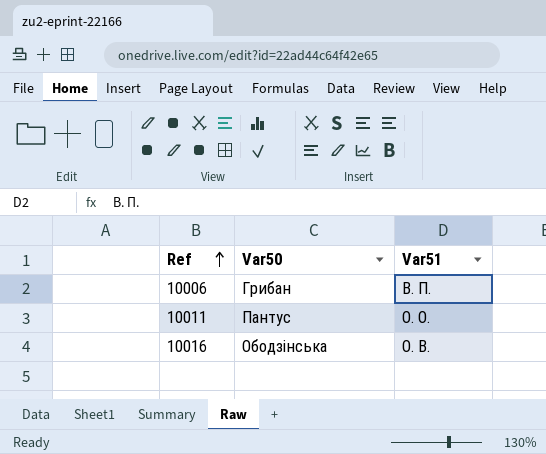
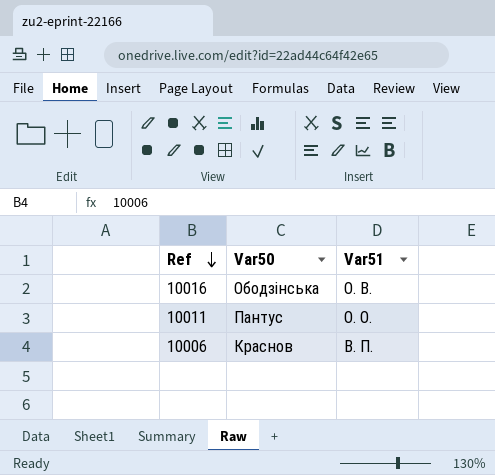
row order: Ref ascending -> Ref descending
10006 | Var50: Грибан -> Краснов

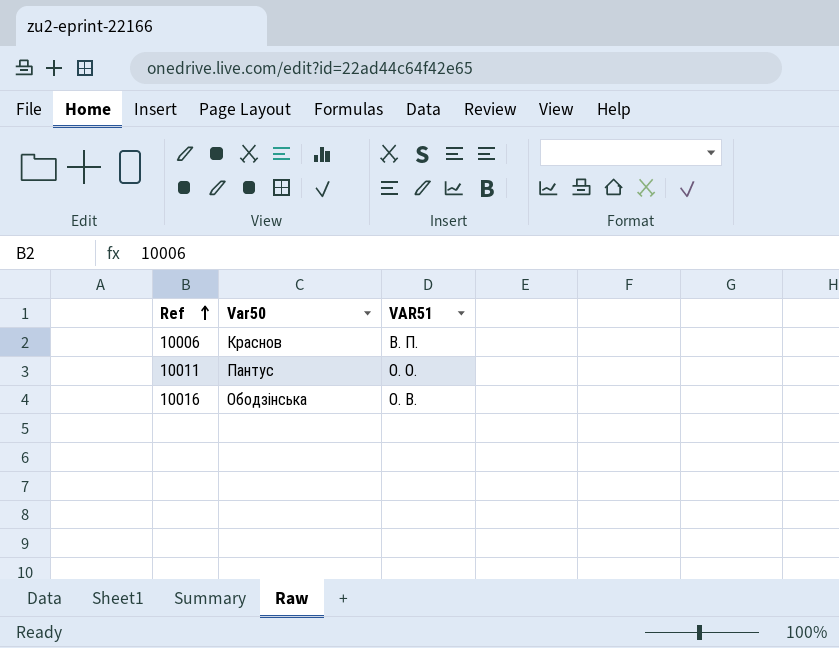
row order: Ref descending -> Ref ascending
column name: Var51 -> VAR51

